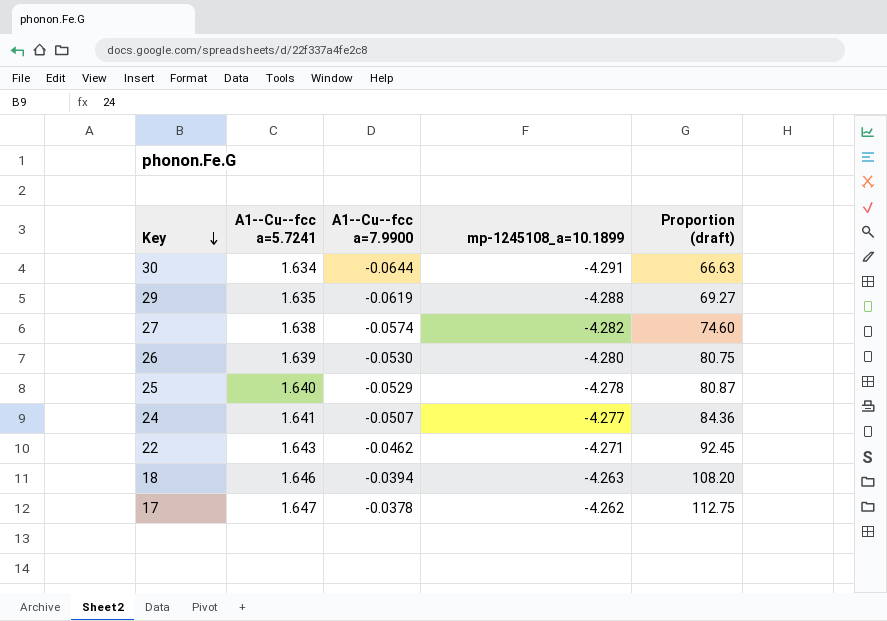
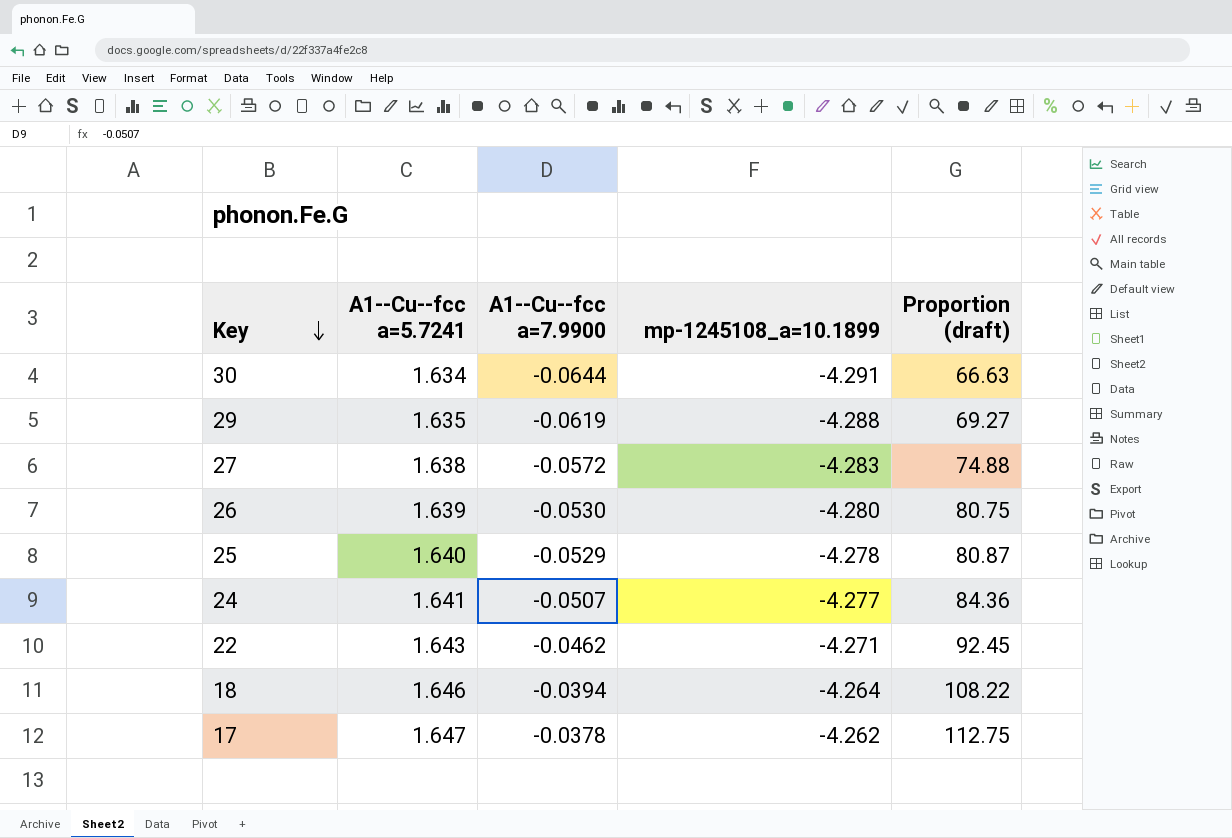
27 | A1--Cu--fcc a=7.9900: -0.0574 -> -0.0572
27 | mp-1245108_a=10.1899: -4.282 -> -4.283
27 | Proportion (draft): 74.60 -> 74.88
18 | mp-1245108_a=10.1899: -4.263 -> -4.264
18 | Proportion (draft): 108.20 -> 108.22

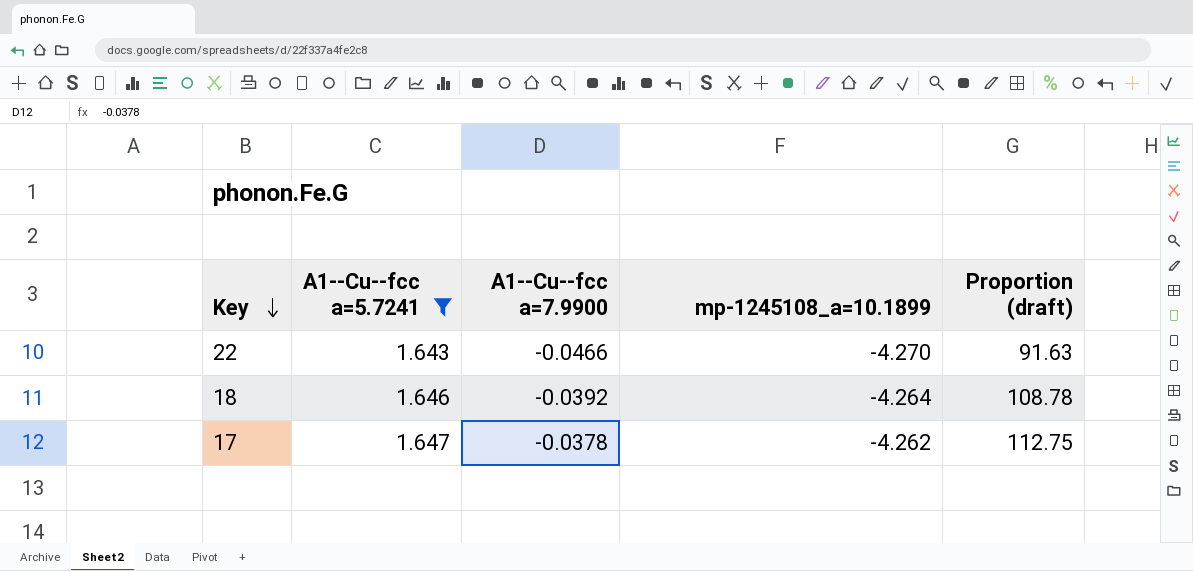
filter: none -> A1--Cu--fcc a=5.7241 >= 1.643
22 | A1--Cu--fcc a=7.9900: -0.0462 -> -0.0466
22 | mp-1245108_a=10.1899: -4.271 -> -4.270
22 | Proportion (draft): 92.45 -> 91.63
18 | A1--Cu--fcc a=7.9900: -0.0394 -> -0.0392
18 | Proportion (draft): 108.22 -> 108.78

